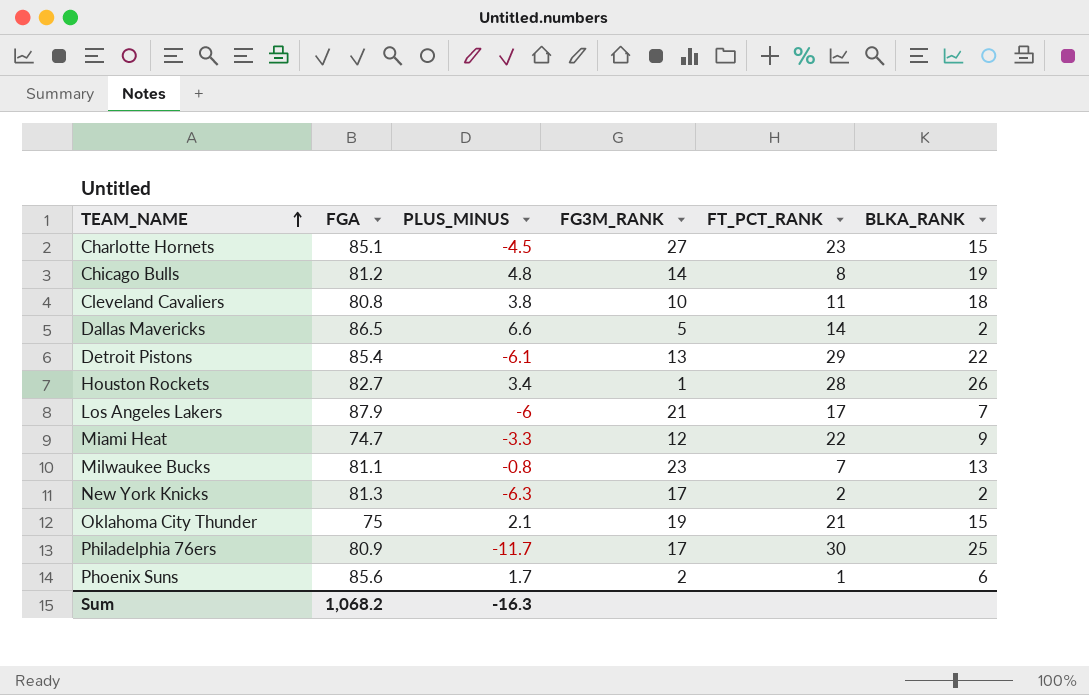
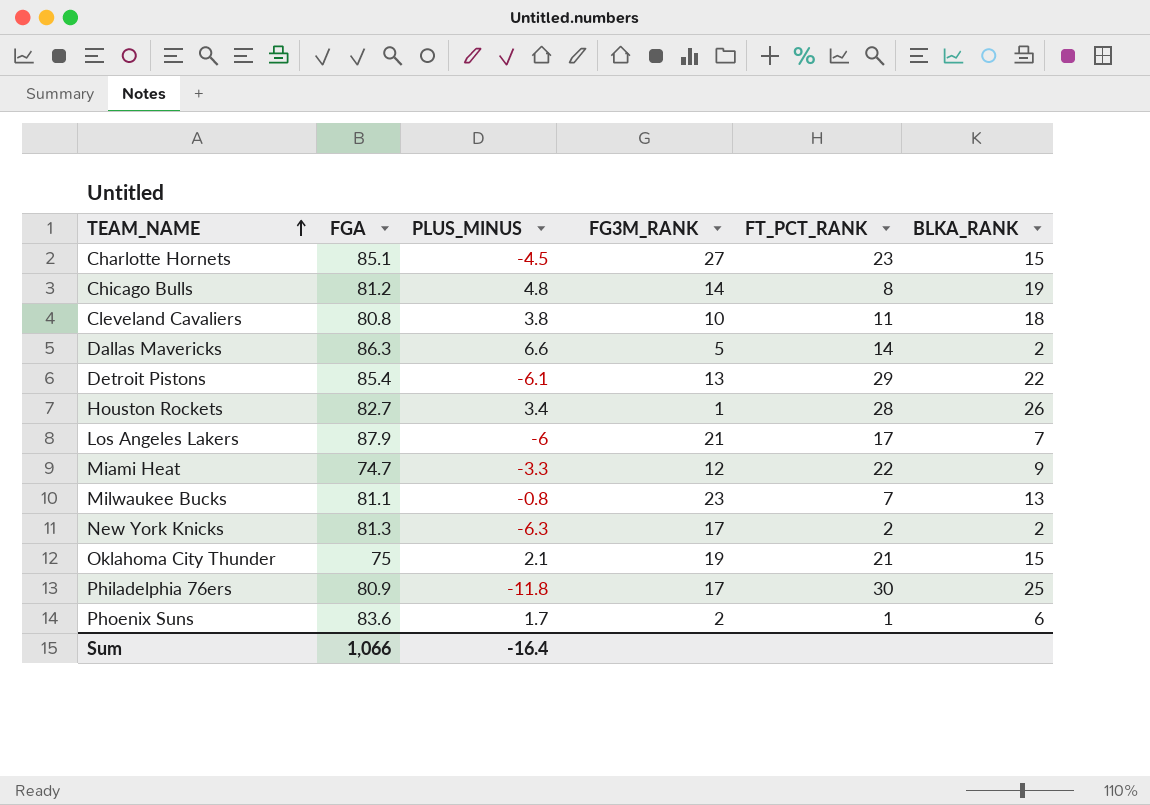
Dallas Mavericks | FGA: 86.5 -> 86.3
Philadelphia 76ers | PLUS_MINUS: -11.7 -> -11.8
Phoenix Suns | FGA: 85.6 -> 83.6
Sum | FGA: 1,068.2 -> 1,066
Sum | PLUS_MINUS: -16.3 -> -16.4

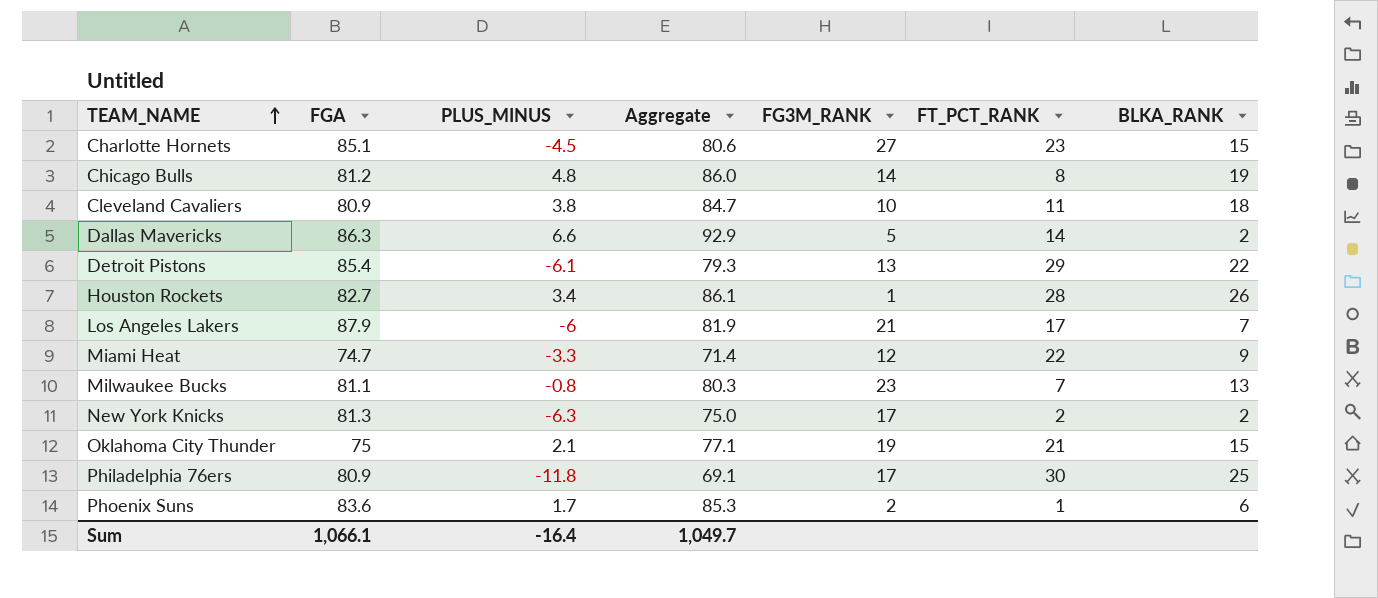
column Aggregate | formula: none -> [FGA] + [PLUS_MINUS]
Cleveland Cavaliers | FGA: 80.8 -> 80.9
Sum | FGA: 1,066 -> 1,066.1

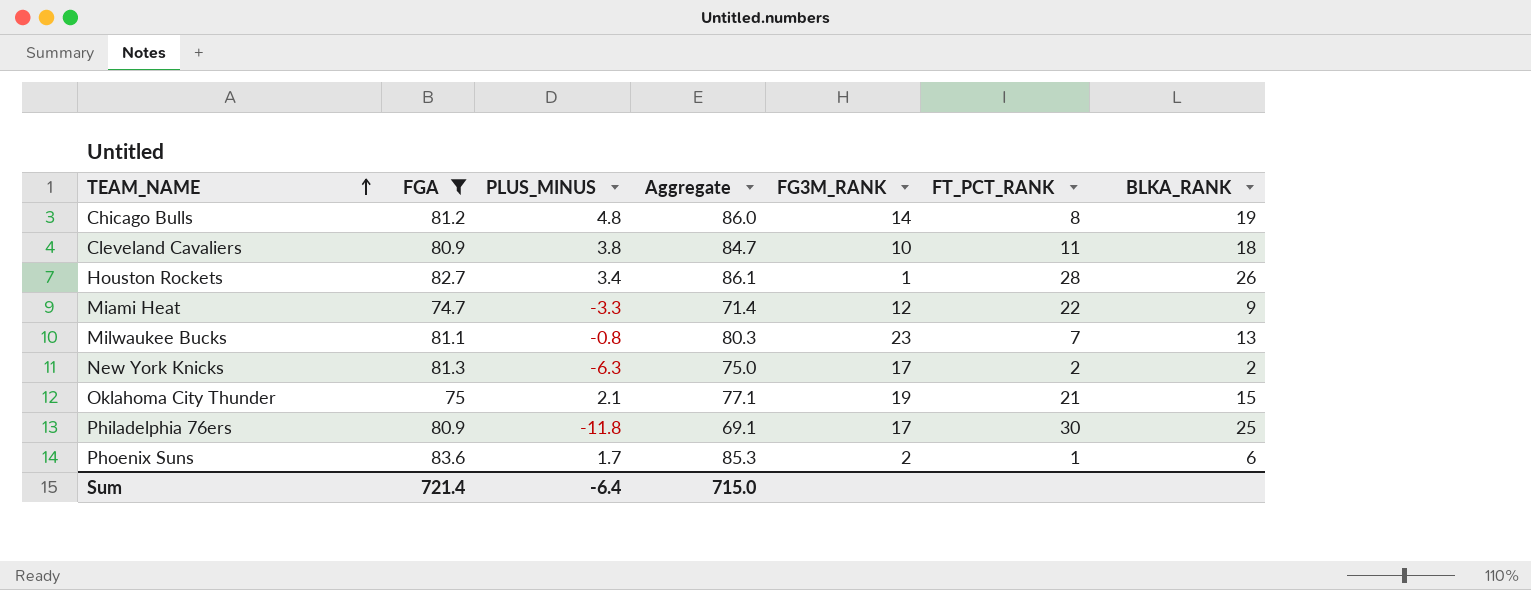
filter: none -> FGA <= 83.6
Sum | FGA: 1,066.1 -> 721.4
Sum | PLUS_MINUS: -16.4 -> -6.4
Sum | Aggregate: 1,049.7 -> 715.0

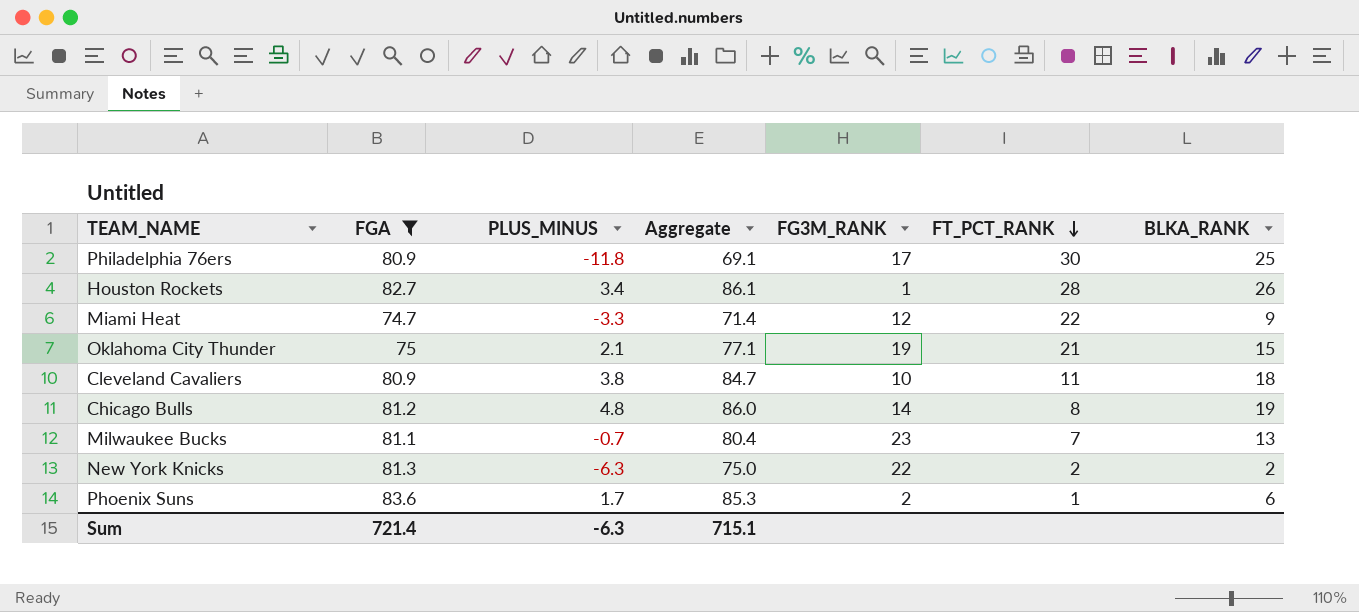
row order: TEAM_NAME ascending -> FT_PCT_RANK descending
Milwaukee Bucks | PLUS_MINUS: -0.8 -> -0.7
Milwaukee Bucks | Aggregate: 80.3 -> 80.4
New York Knicks | FG3M_RANK: 17 -> 22
Sum | PLUS_MINUS: -6.4 -> -6.3
Sum | Aggregate: 715.0 -> 715.1

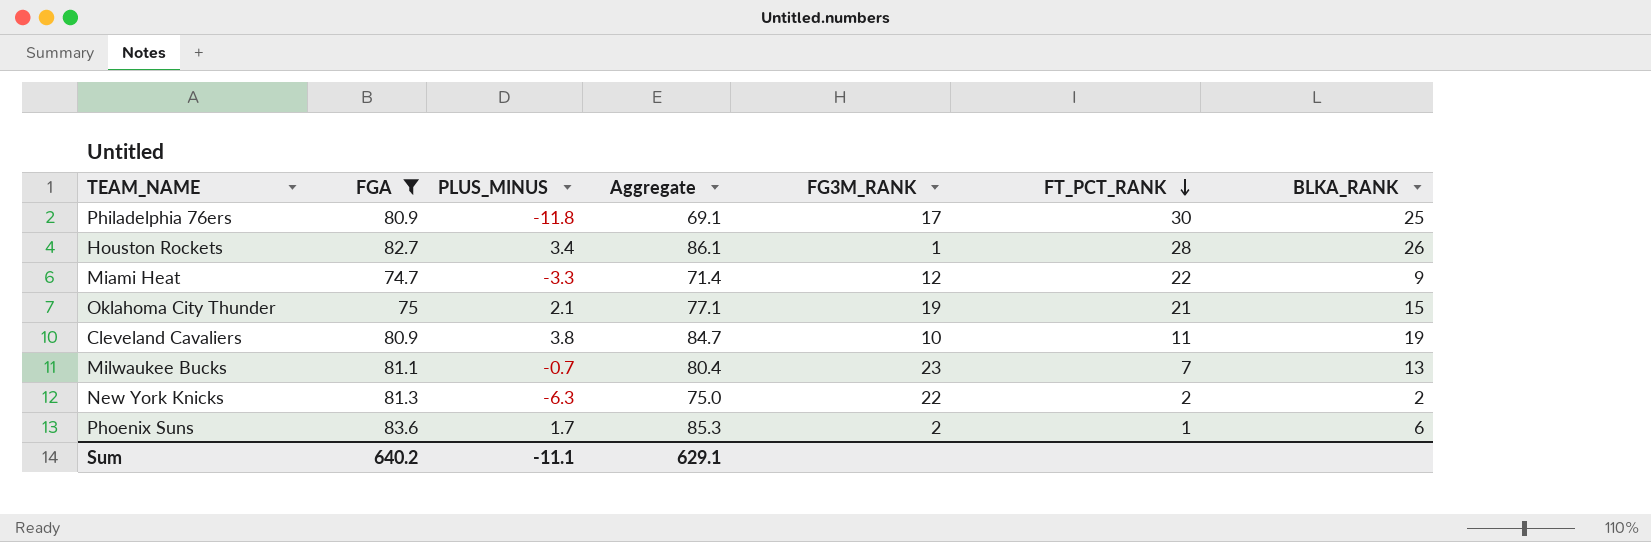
row Chicago Bulls: 81.2 | 4.8 | 86.0 | 14 | 8 | 19 -> none
Cleveland Cavaliers | BLKA_RANK: 18 -> 19
Sum | FGA: 721.4 -> 640.2
Sum | PLUS_MINUS: -6.3 -> -11.1
Sum | Aggregate: 715.1 -> 629.1

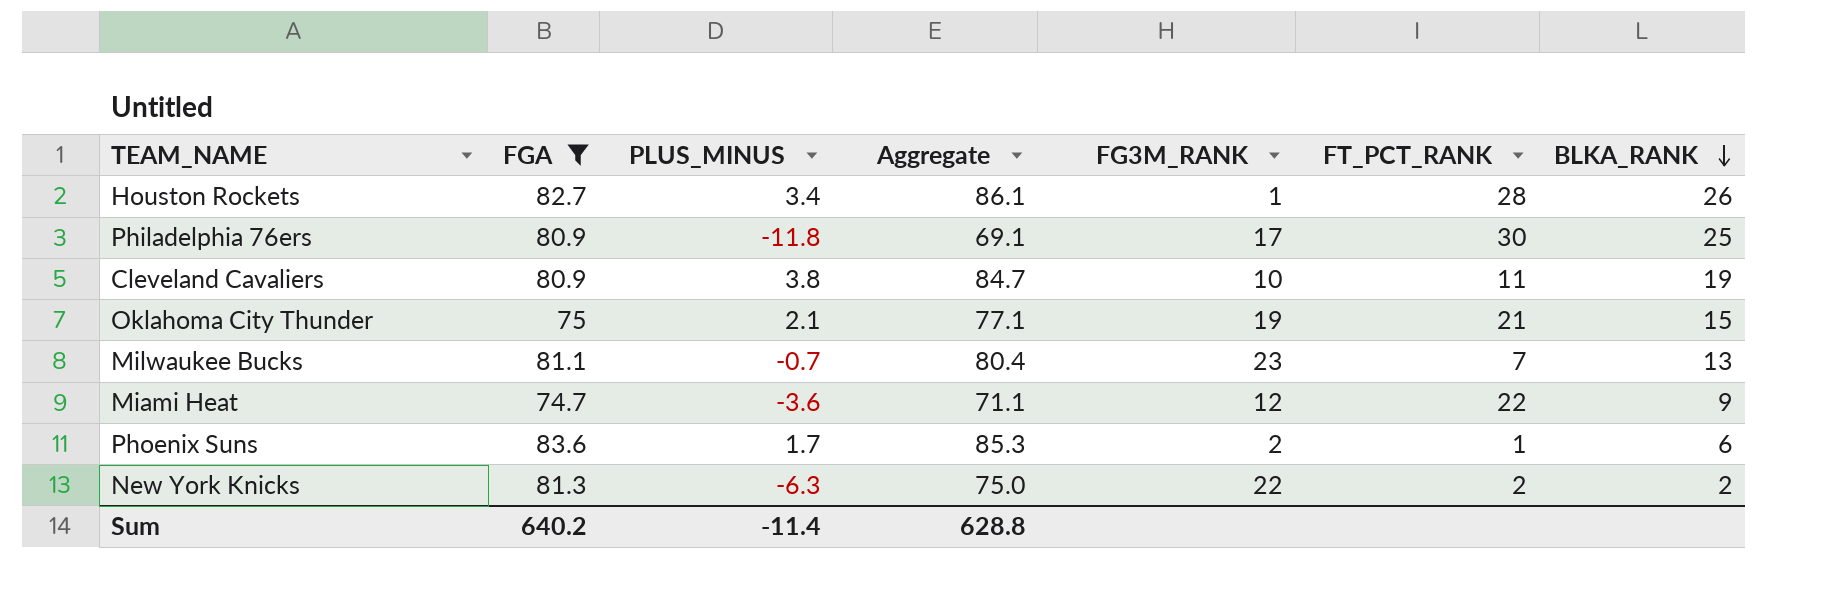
row order: FT_PCT_RANK descending -> BLKA_RANK descending
Miami Heat | PLUS_MINUS: -3.3 -> -3.6
Miami Heat | Aggregate: 71.4 -> 71.1
Sum | PLUS_MINUS: -11.1 -> -11.4
Sum | Aggregate: 629.1 -> 628.8

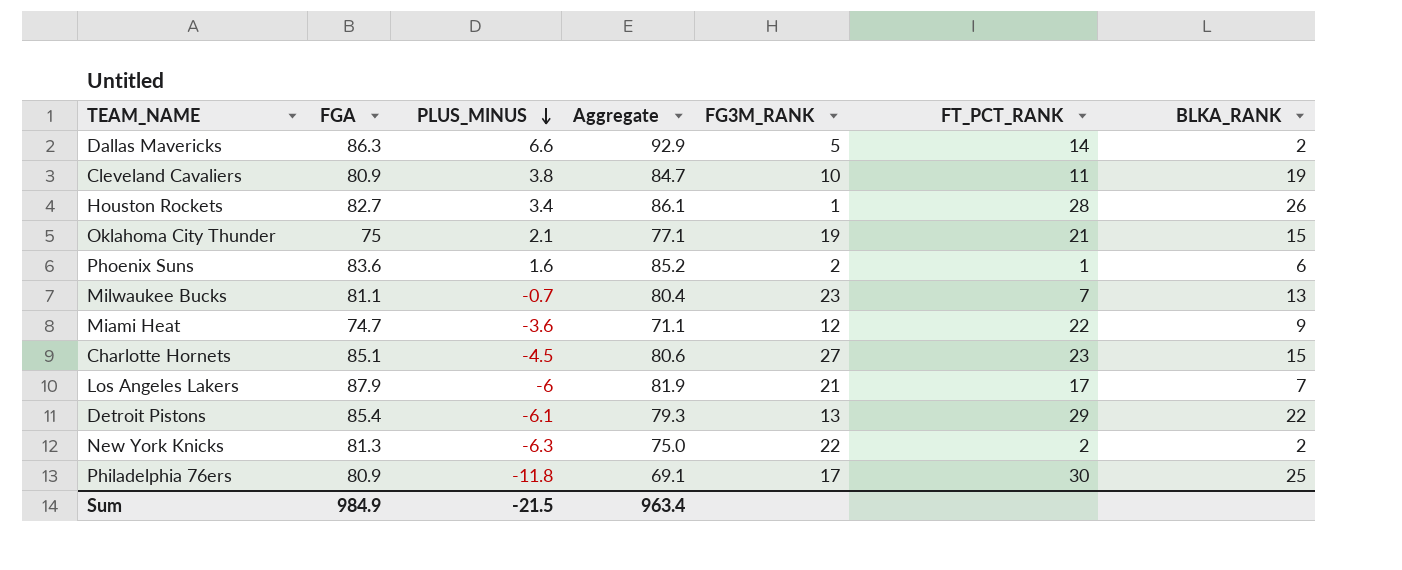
filter: FGA <= 83.6 -> none
row order: BLKA_RANK descending -> PLUS_MINUS descending
Phoenix Suns | PLUS_MINUS: 1.7 -> 1.6
Phoenix Suns | Aggregate: 85.3 -> 85.2
Sum | FGA: 640.2 -> 984.9
Sum | PLUS_MINUS: -11.4 -> -21.5
Sum | Aggregate: 628.8 -> 963.4

